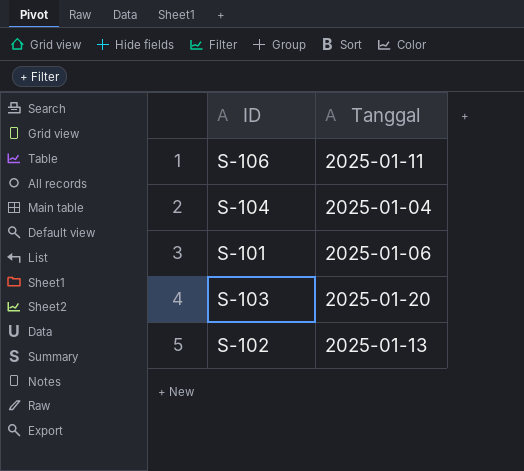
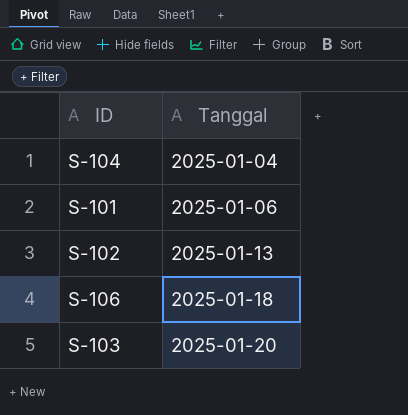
row order: none -> Tanggal ascending
S-106 | Tanggal: 2025-01-11 -> 2025-01-18

